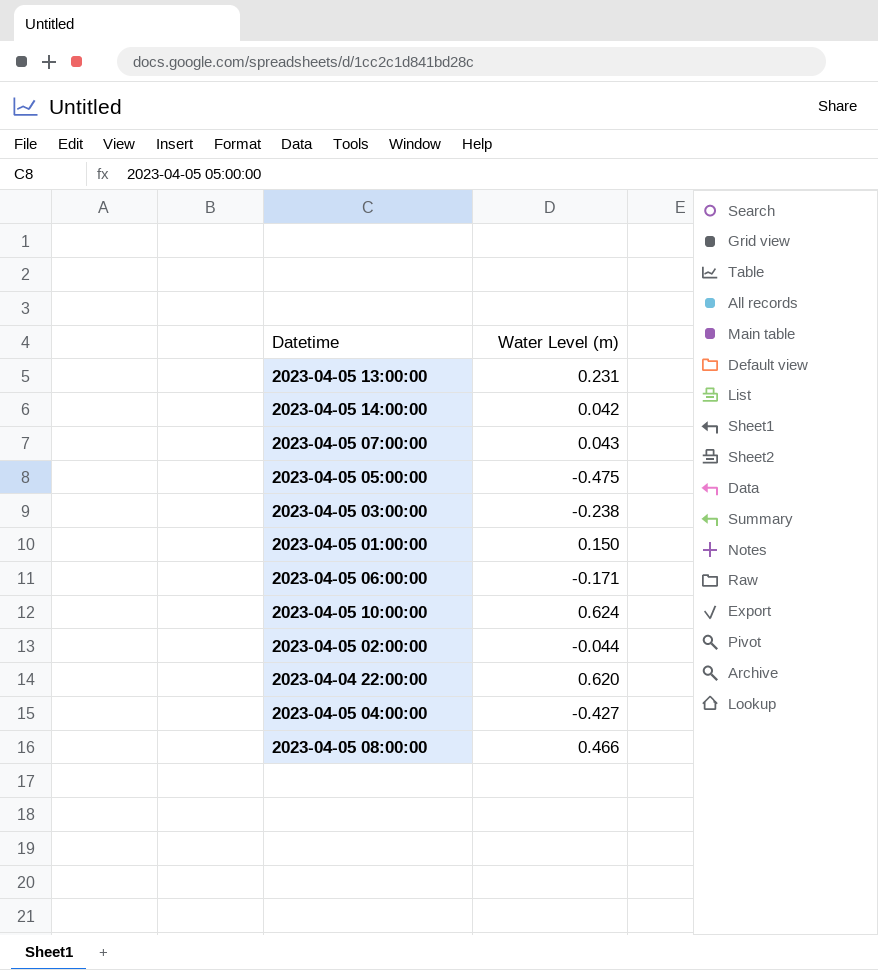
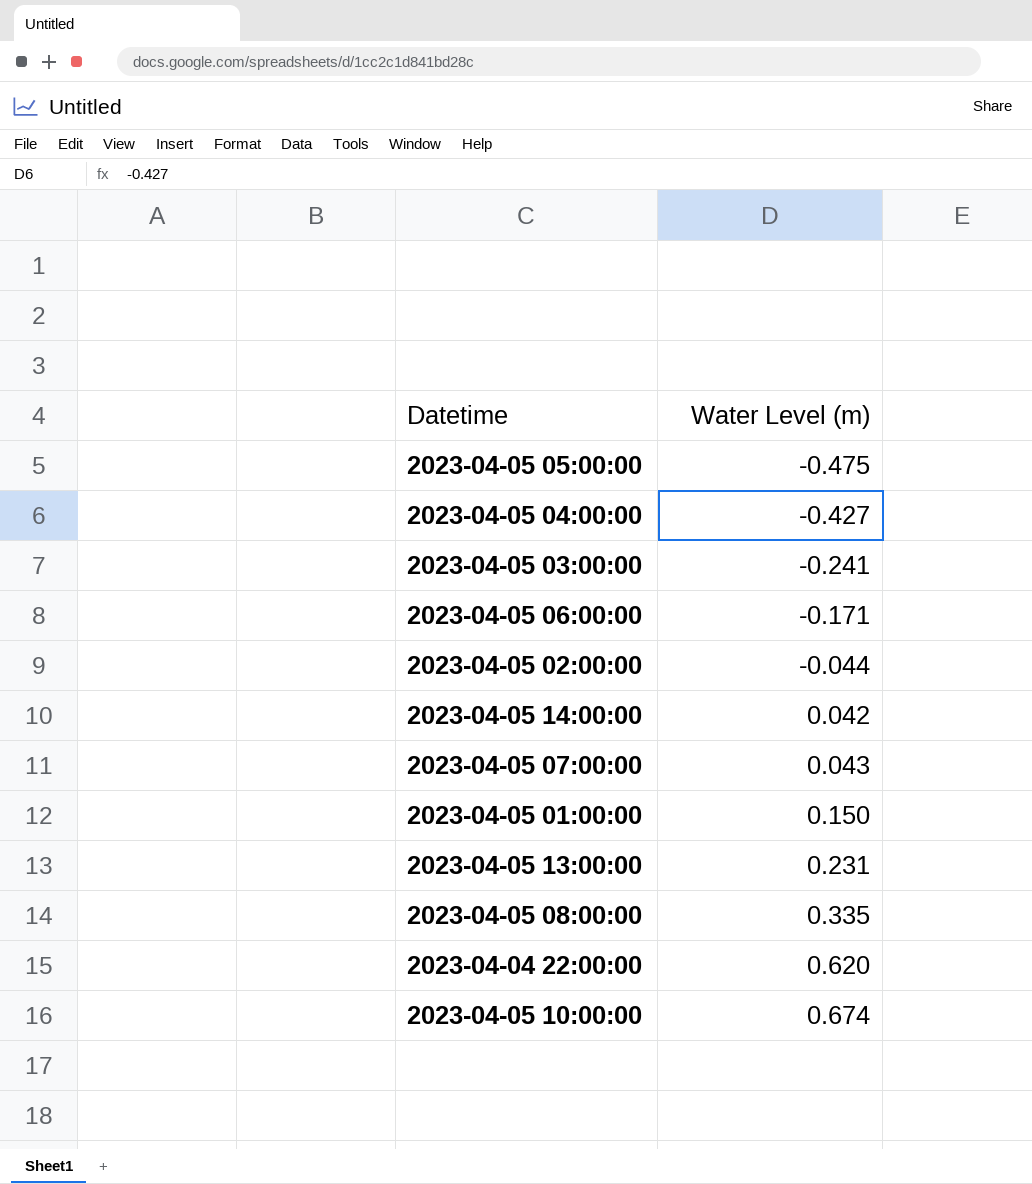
row order: none -> Water Level (m) ascending
2023-04-05 03:00:00 | Water Level (m): -0.238 -> -0.241
2023-04-05 08:00:00 | Water Level (m): 0.466 -> 0.335
2023-04-05 10:00:00 | Water Level (m): 0.624 -> 0.674

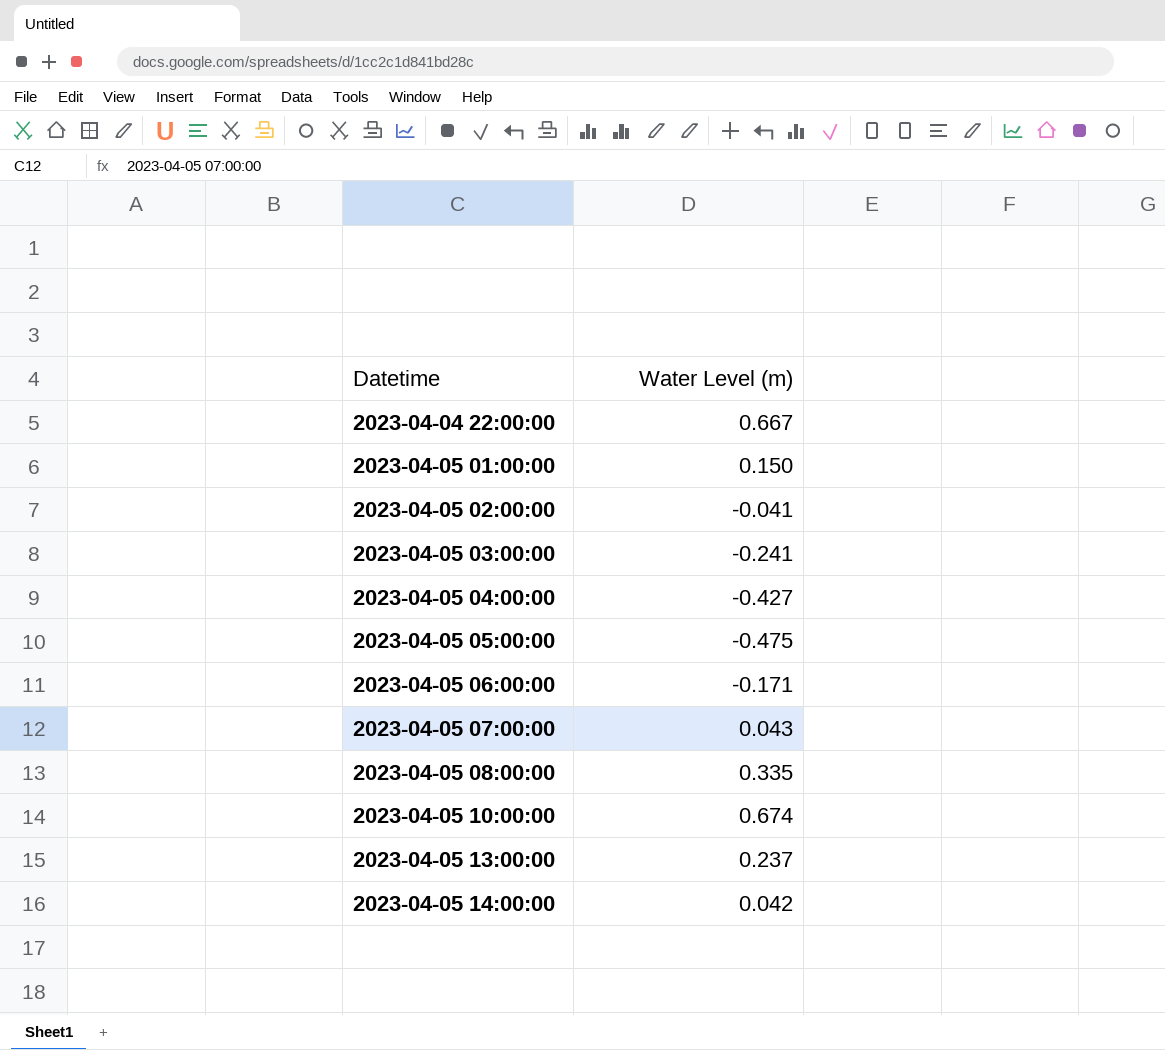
row order: Water Level (m) ascending -> Datetime ascending
2023-04-04 22:00:00 | Water Level (m): 0.620 -> 0.667
2023-04-05 02:00:00 | Water Level (m): -0.044 -> -0.041
2023-04-05 13:00:00 | Water Level (m): 0.231 -> 0.237

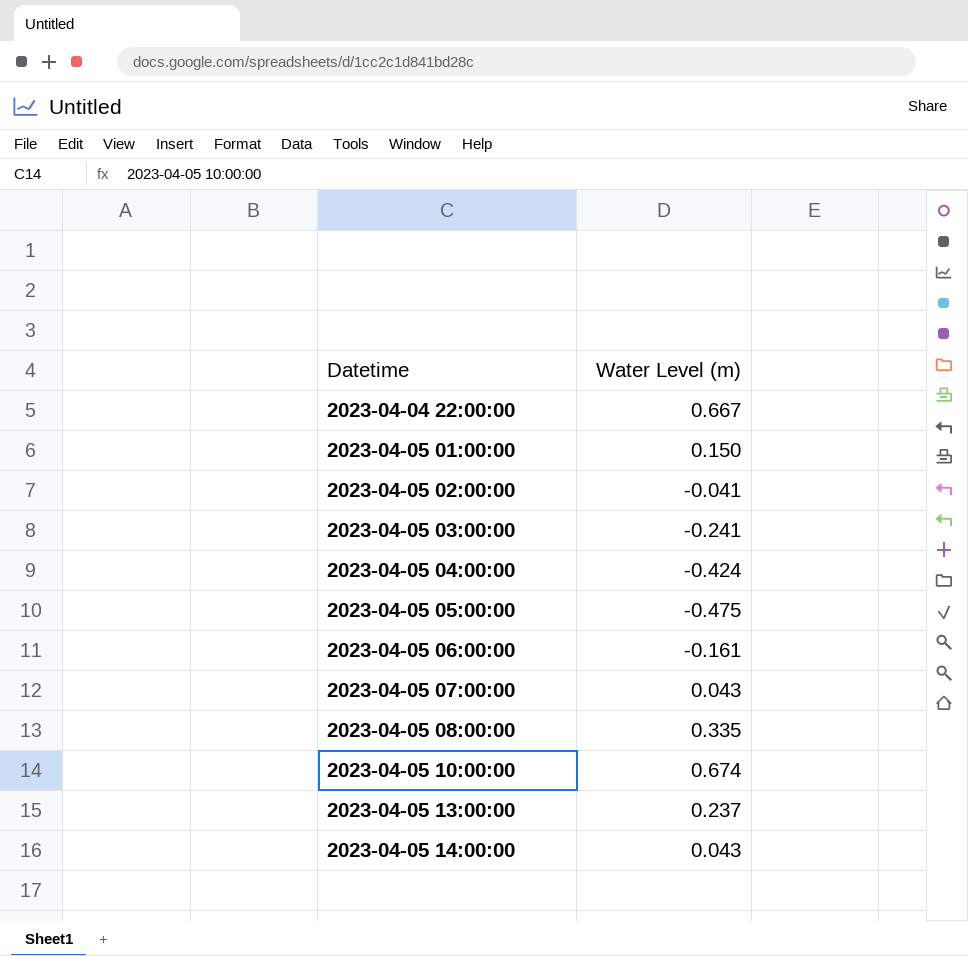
2023-04-05 04:00:00 | Water Level (m): -0.427 -> -0.424
2023-04-05 06:00:00 | Water Level (m): -0.171 -> -0.161
2023-04-05 14:00:00 | Water Level (m): 0.042 -> 0.043

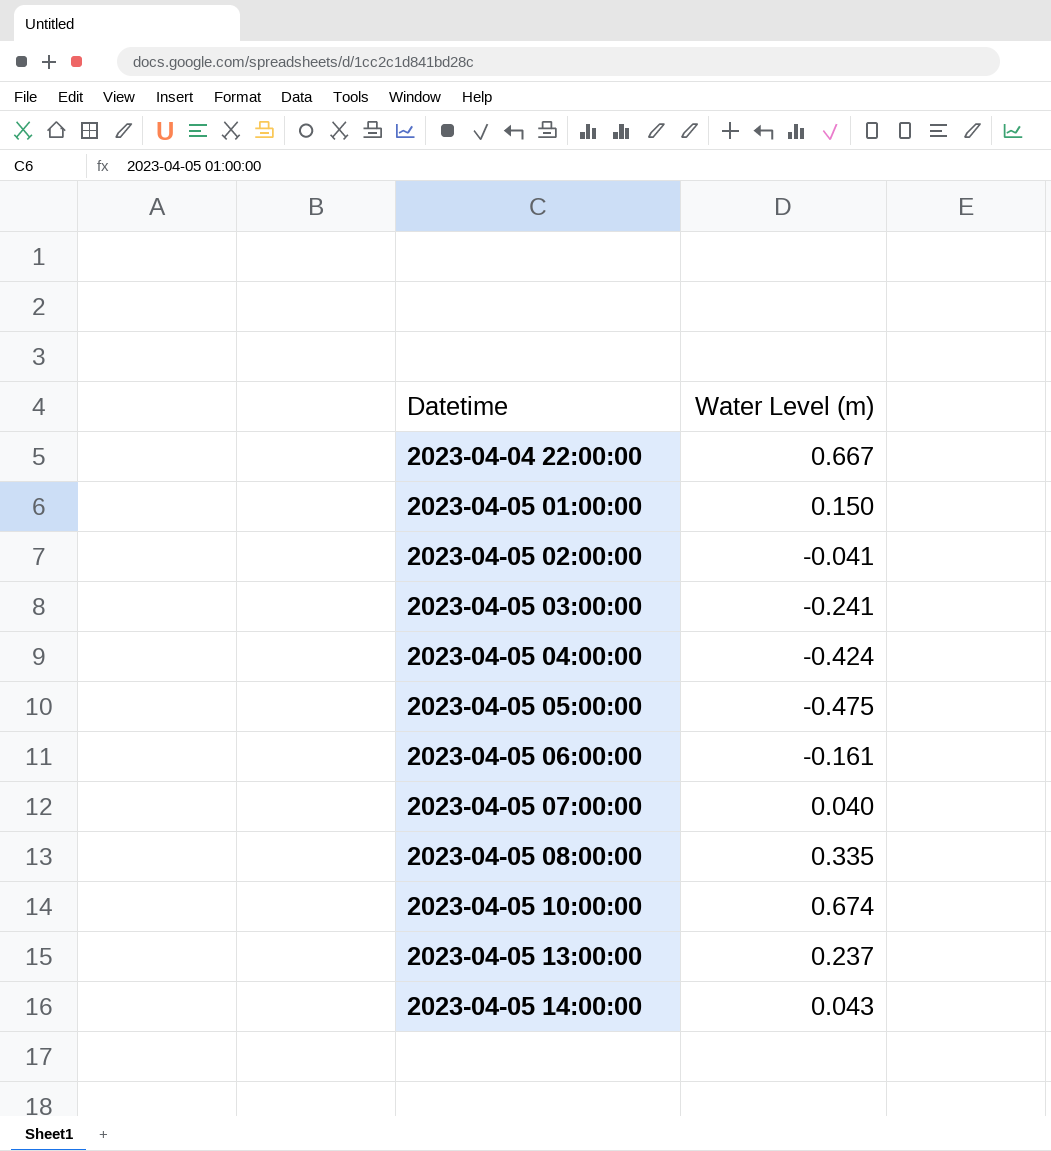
2023-04-05 07:00:00 | Water Level (m): 0.043 -> 0.040

